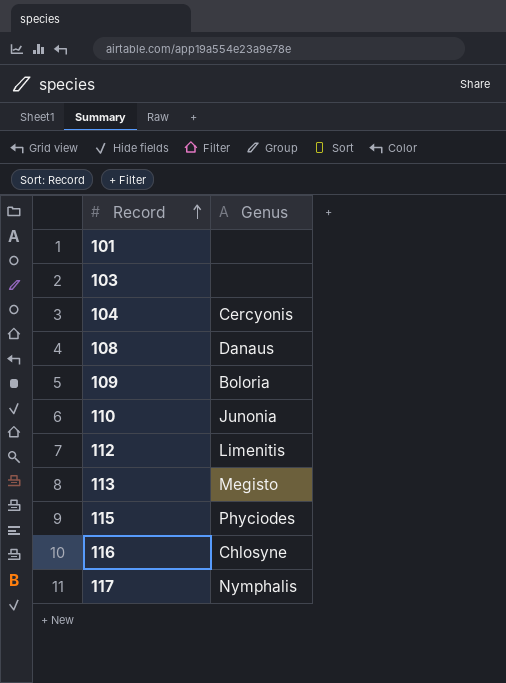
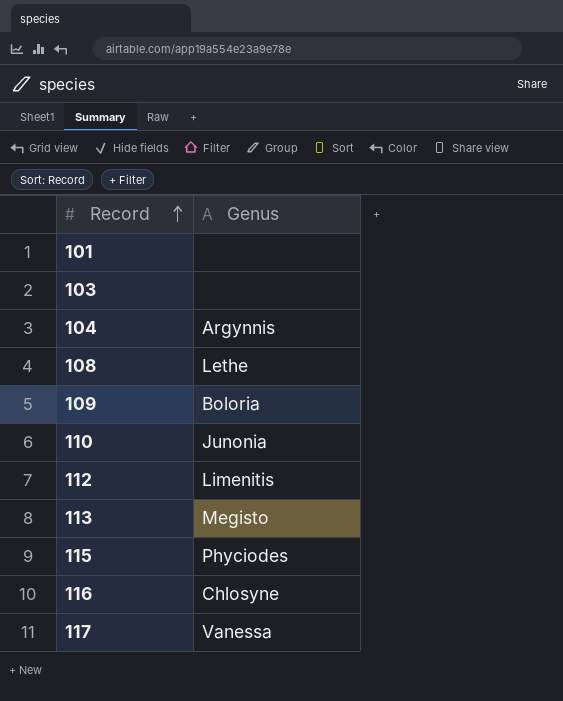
104 | Genus: Cercyonis -> Argynnis
108 | Genus: Danaus -> Lethe
117 | Genus: Nymphalis -> Vanessa

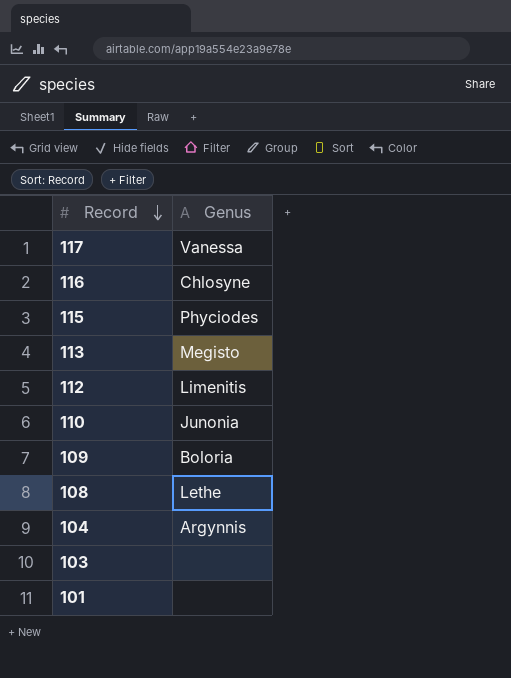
row order: Record ascending -> Record descending

